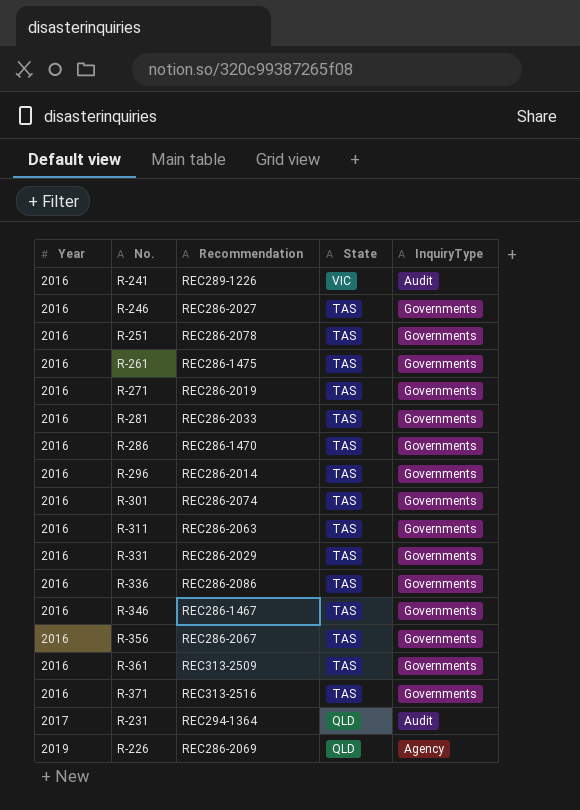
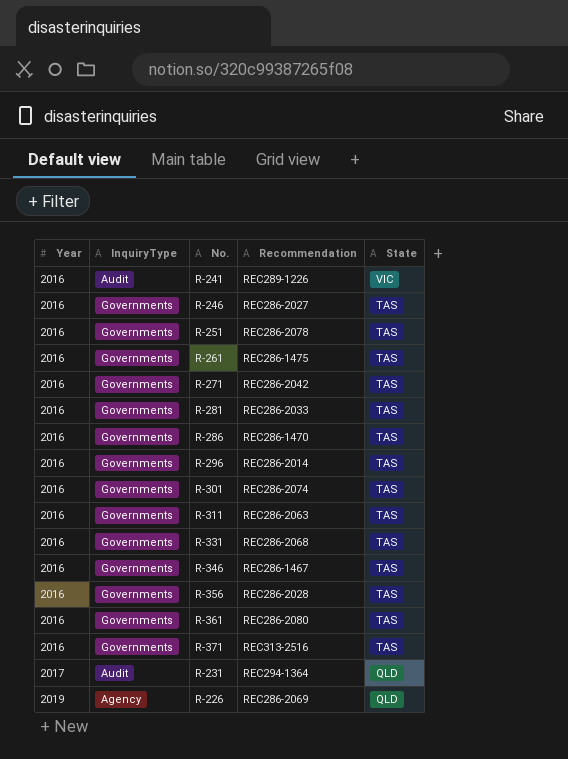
column InquiryType | position: 5 -> 2
row R-336: 2016 | REC286-2086 | TAS | Governments -> none
R-271 | Recommendation: REC286-2019 -> REC286-2042
R-331 | Recommendation: REC286-2029 -> REC286-2068
R-356 | Recommendation: REC286-2067 -> REC286-2028
R-361 | Recommendation: REC313-2509 -> REC286-2080

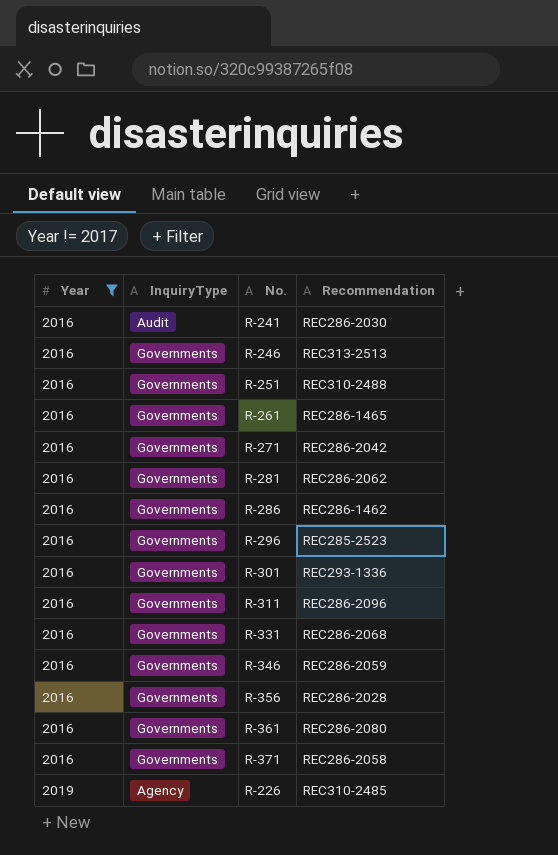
filter: none -> Year != 2017
column State | position: 5 -> none
R-241 | Recommendation: REC289-1226 -> REC286-2030
R-246 | Recommendation: REC286-2027 -> REC313-2513
R-251 | Recommendation: REC286-2078 -> REC310-2488
R-261 | Recommendation: REC286-1475 -> REC286-1465
R-281 | Recommendation: REC286-2033 -> REC286-2062
R-286 | Recommendation: REC286-1470 -> REC286-1462
R-296 | Recommendation: REC286-2014 -> REC285-2523
R-301 | Recommendation: REC286-2074 -> REC293-1336
R-311 | Recommendation: REC286-2063 -> REC286-2096
R-346 | Recommendation: REC286-1467 -> REC286-2059
R-371 | Recommendation: REC313-2516 -> REC286-2058
R-226 | Recommendation: REC286-2069 -> REC310-2485

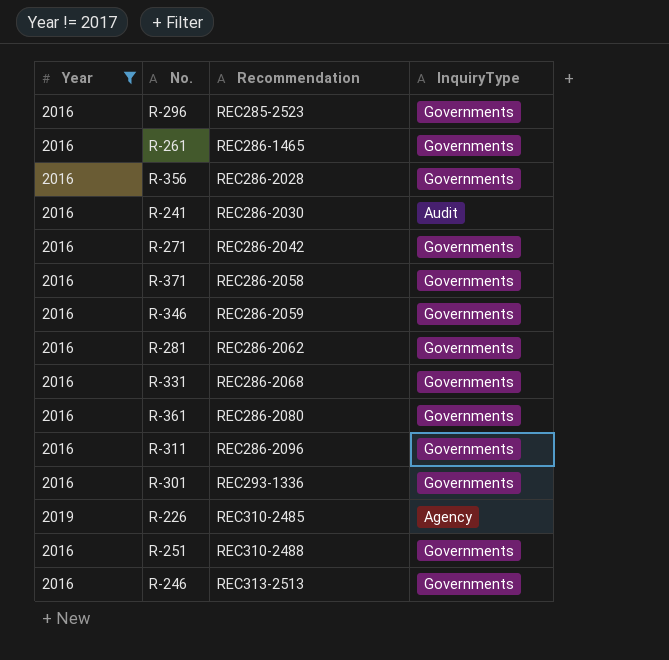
row order: Year ascending -> Recommendation ascending
column InquiryType | position: 2 -> 4
row R-286: 2016 | Governments | REC286-1462 -> none

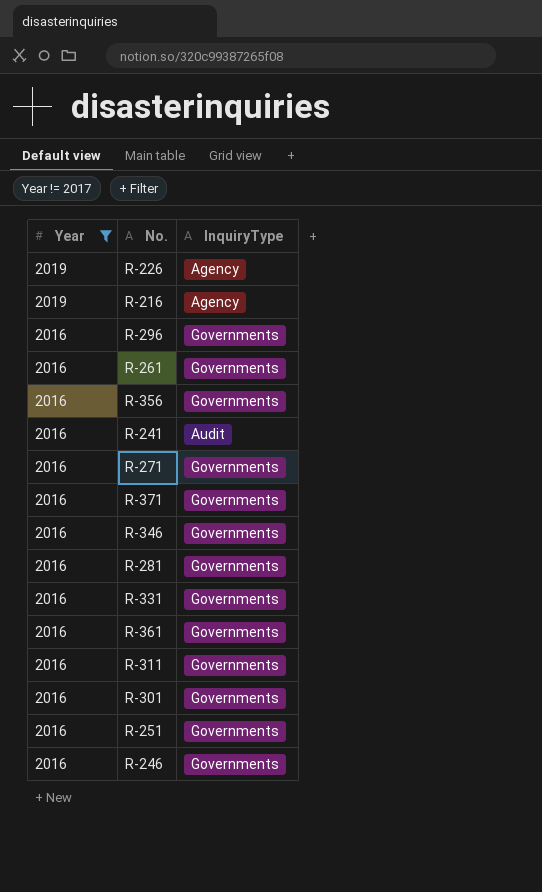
row order: Recommendation ascending -> Year descending
column Recommendation | position: 3 -> none
row R-216: none -> 2019 | Agency

